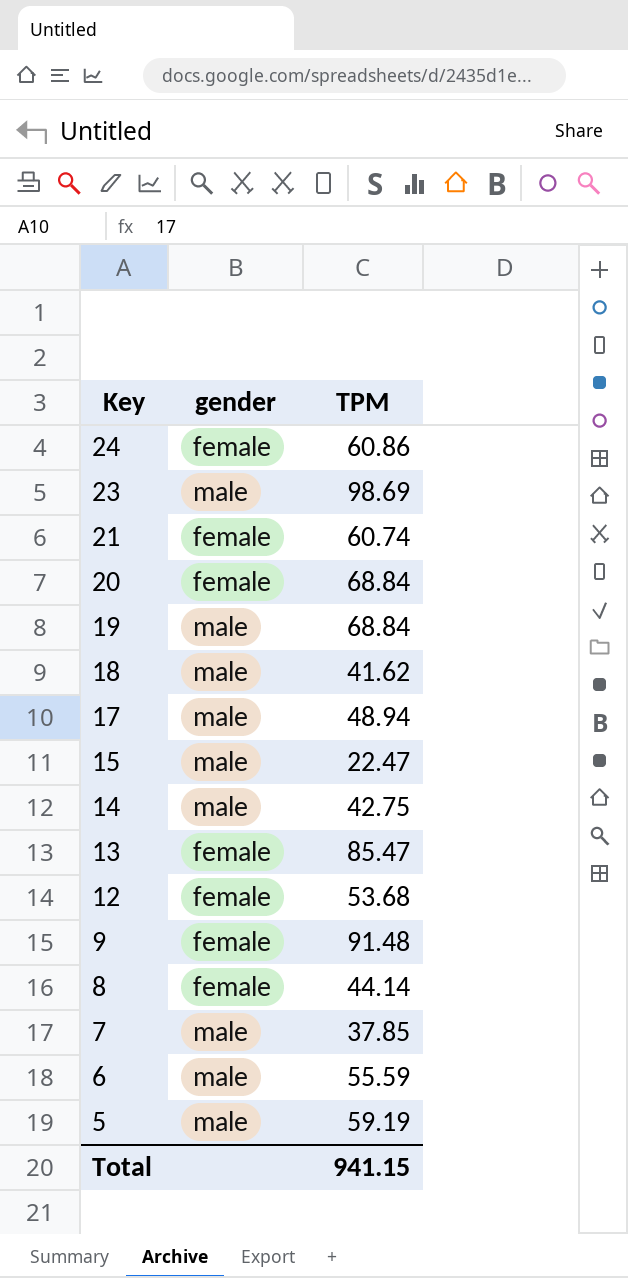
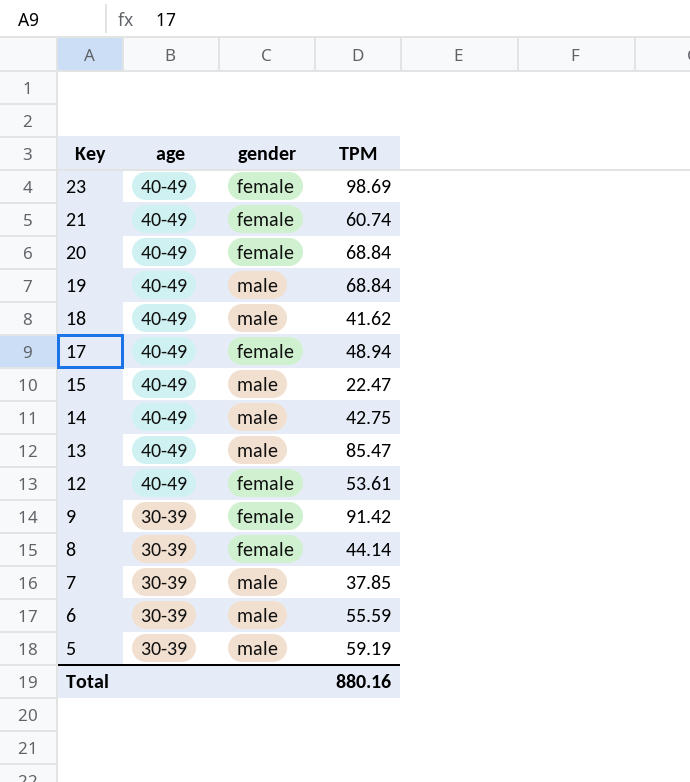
column age | position: none -> 2
row 24: female | 60.86 -> none
23 | gender: male -> female
17 | gender: male -> female
13 | gender: female -> male
12 | TPM: 53.68 -> 53.61
9 | TPM: 91.48 -> 91.42
Total | TPM: 941.15 -> 880.16

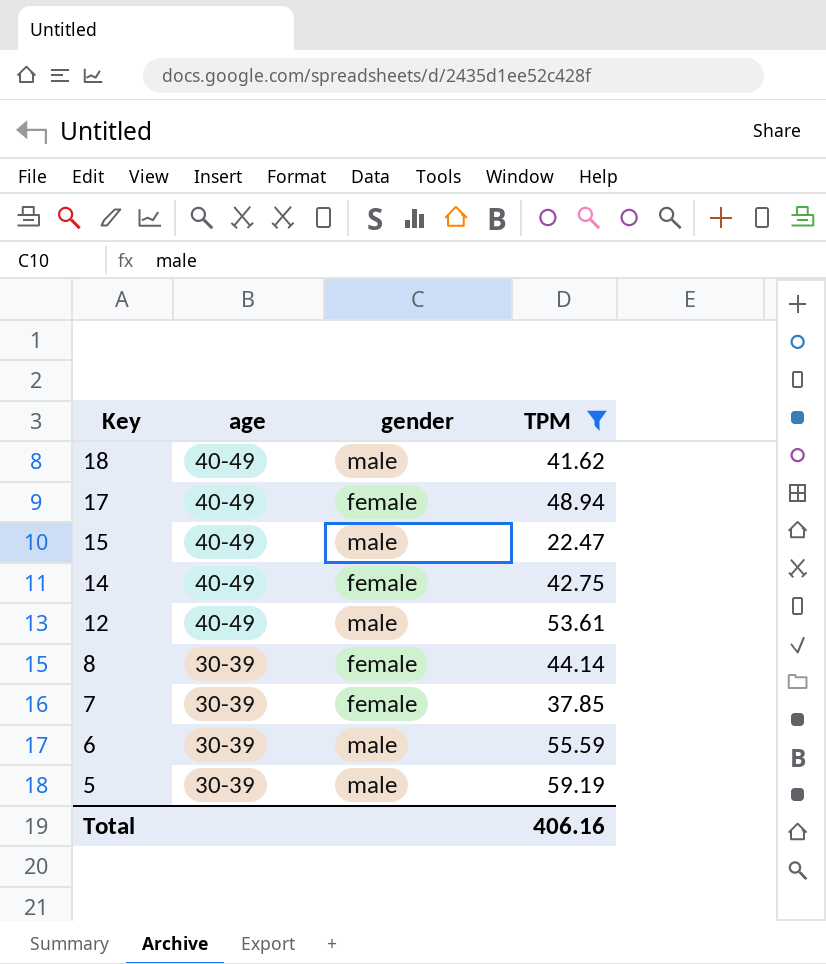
filter: none -> TPM <= 59.19
14 | gender: male -> female
12 | gender: female -> male
7 | gender: male -> female
Total | TPM: 880.16 -> 406.16

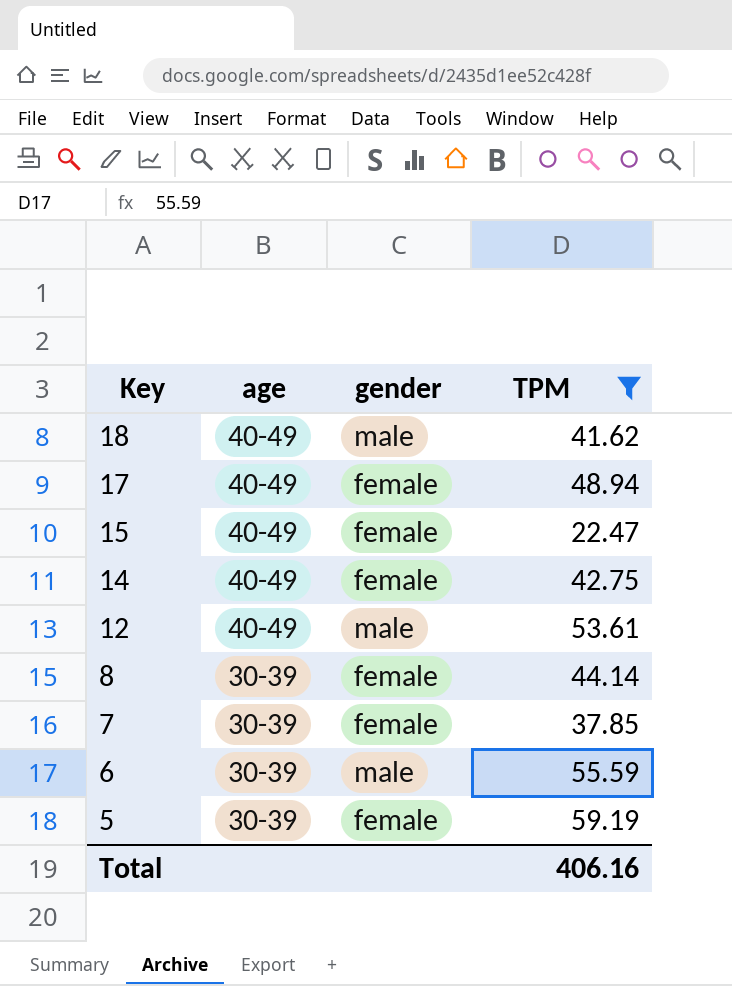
15 | gender: male -> female
5 | gender: male -> female

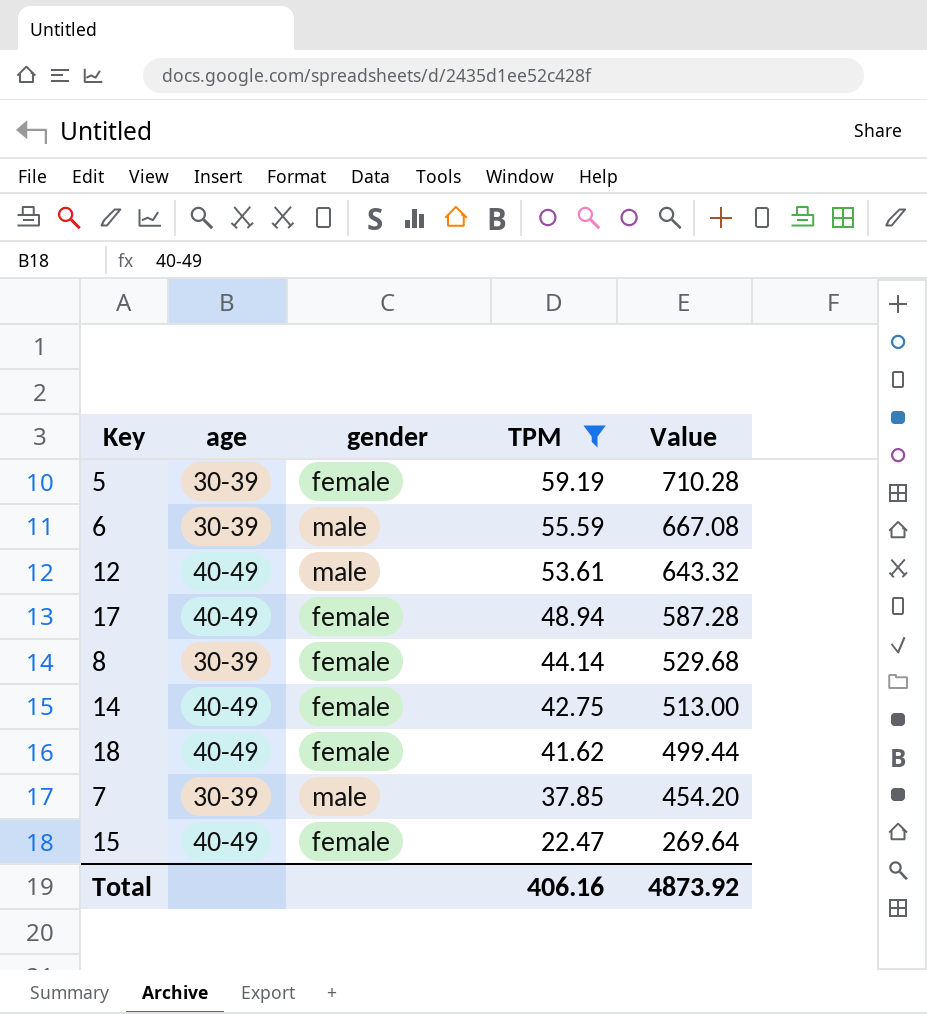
row order: Key descending -> TPM descending
column Value | formula: none -> [TPM] * 12
18 | gender: male -> female
7 | gender: female -> male

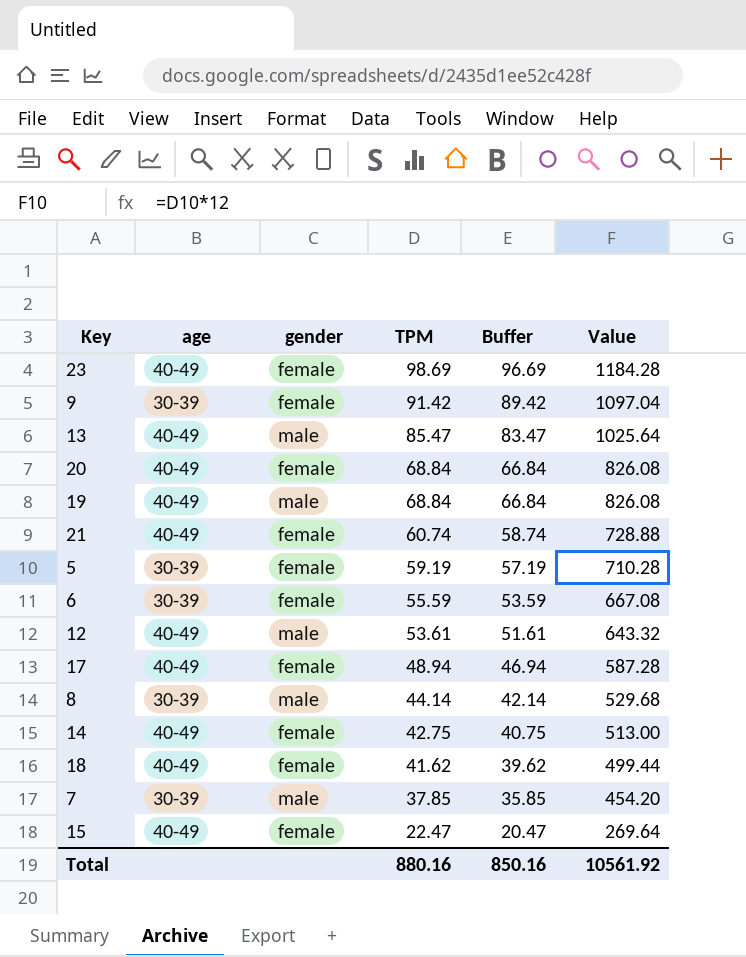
filter: TPM <= 59.19 -> none
column Buffer | formula: none -> [TPM] - 2
6 | gender: male -> female
8 | gender: female -> male
Total | TPM: 406.16 -> 880.16
Total | Value: 4873.92 -> 10561.92

